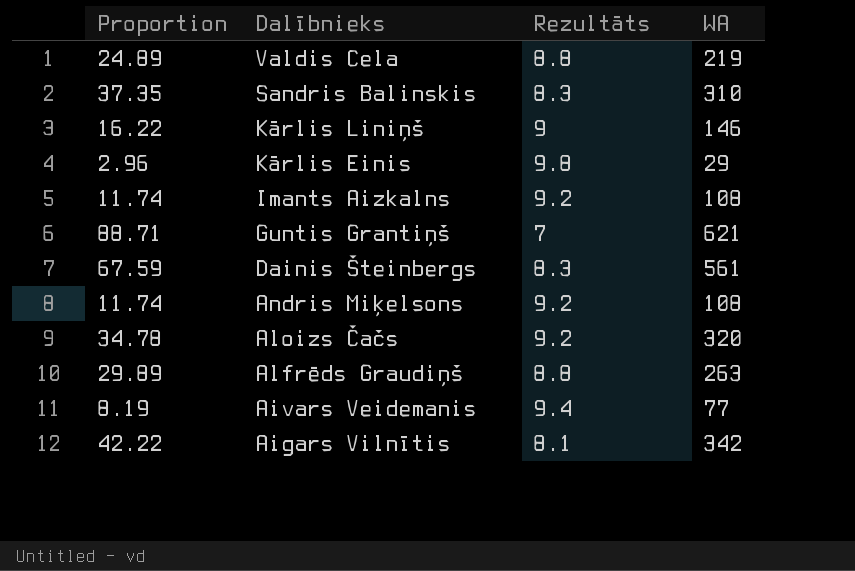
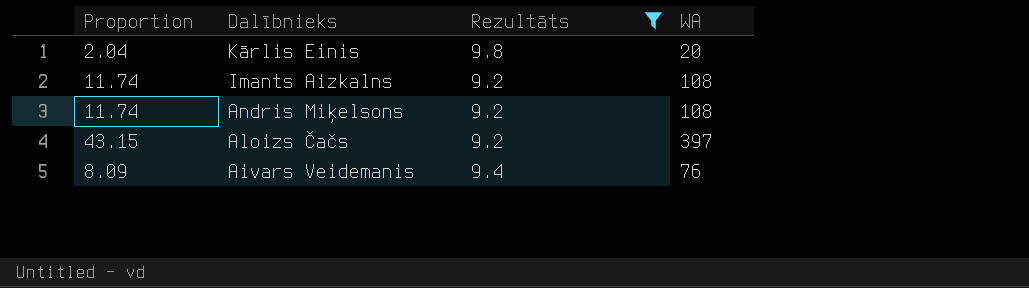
filter: none -> Rezultāts >= 9.2
Kārlis Einis | Proportion: 2.96 -> 2.04
Kārlis Einis | WA: 29 -> 20
Aloizs Čačs | Proportion: 34.78 -> 43.15
Aloizs Čačs | WA: 320 -> 397
Aivars Veidemanis | Proportion: 8.19 -> 8.09
Aivars Veidemanis | WA: 77 -> 76

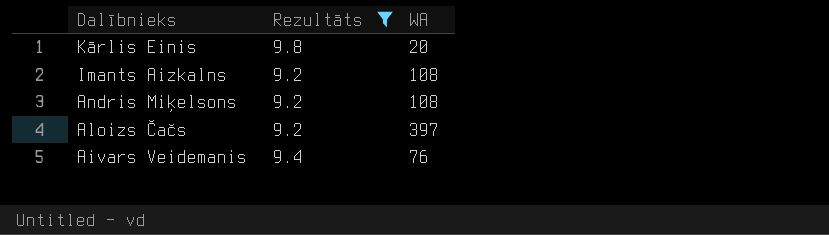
column Proportion | formula: [WA] / [Rezultāts] -> none

